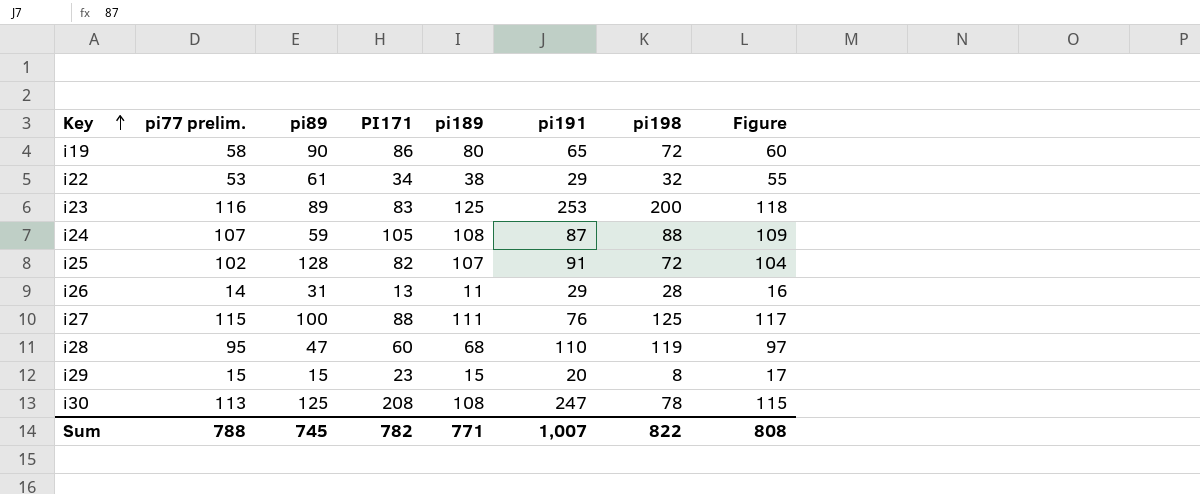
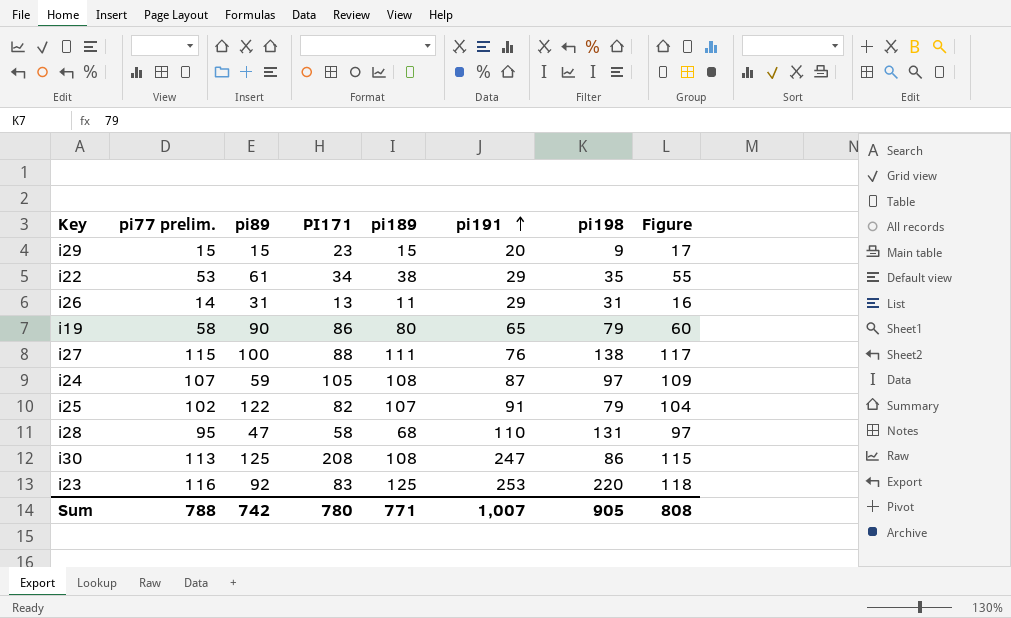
row order: Key ascending -> pi191 ascending
i29 | pi198: 8 -> 9
i22 | pi198: 32 -> 35
i26 | pi198: 28 -> 31
i19 | pi198: 72 -> 79
i27 | pi198: 125 -> 138
i24 | pi198: 88 -> 97
i25 | pi89: 128 -> 122
i25 | pi198: 72 -> 79
i28 | PI171: 60 -> 58
i28 | pi198: 119 -> 131
i30 | pi198: 78 -> 86
i23 | pi89: 89 -> 92
i23 | pi198: 200 -> 220
Sum | pi89: 745 -> 742
Sum | PI171: 782 -> 780
Sum | pi198: 822 -> 905

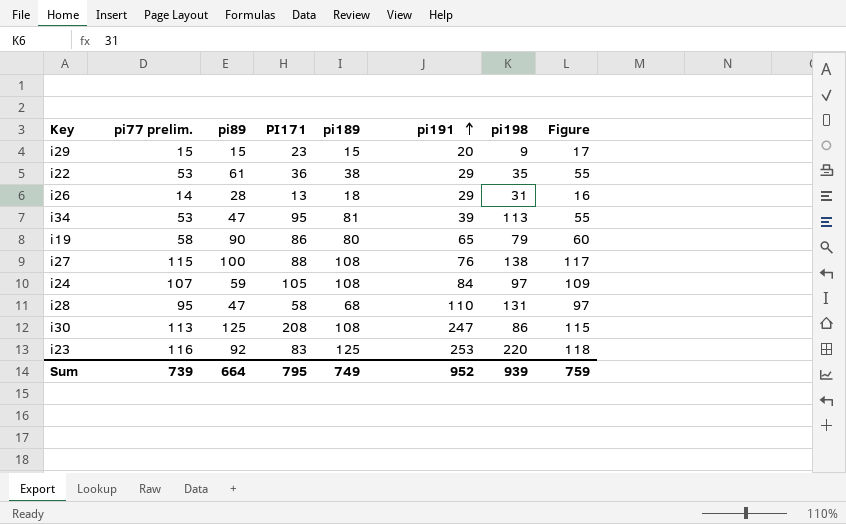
row i25: 102 | 122 | 82 | 107 | 91 | 79 | 104 -> none
i22 | PI171: 34 -> 36
i26 | pi89: 31 -> 28
i26 | pi189: 11 -> 18
row i34: none -> 53 | 47 | 95 | 81 | 39 | 113 | 55
i27 | pi189: 111 -> 108
i24 | pi191: 87 -> 84
Sum | pi77 prelim.: 788 -> 739
Sum | pi89: 742 -> 664
Sum | PI171: 780 -> 795
Sum | pi189: 771 -> 749
Sum | pi191: 1,007 -> 952
Sum | pi198: 905 -> 939
Sum | Figure: 808 -> 759

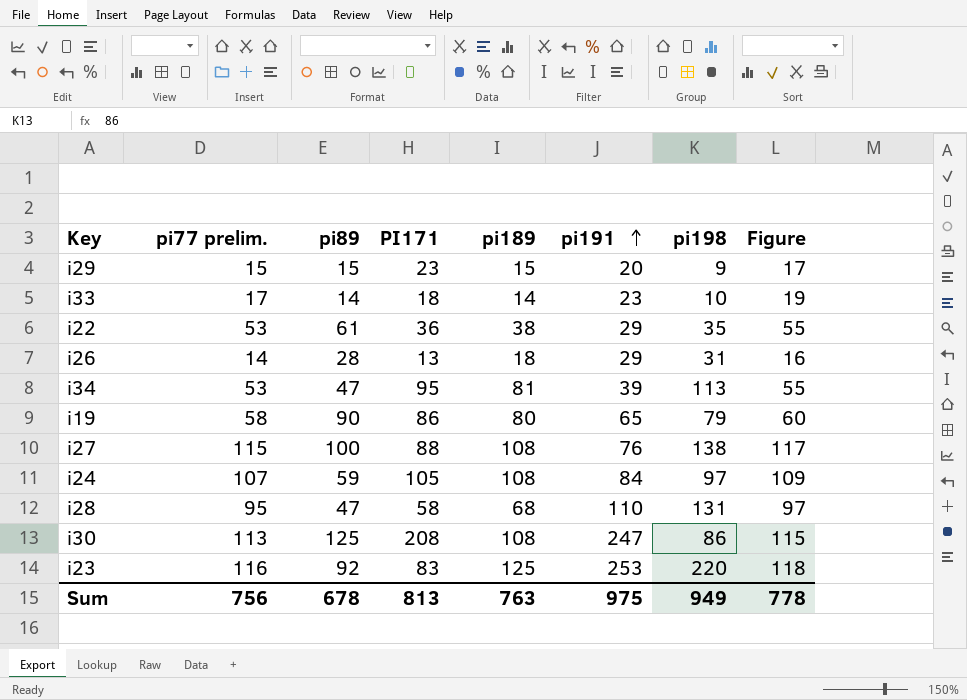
row i33: none -> 17 | 14 | 18 | 14 | 23 | 10 | 19
Sum | pi77 prelim.: 739 -> 756
Sum | pi89: 664 -> 678
Sum | PI171: 795 -> 813
Sum | pi189: 749 -> 763
Sum | pi191: 952 -> 975
Sum | pi198: 939 -> 949
Sum | Figure: 759 -> 778

